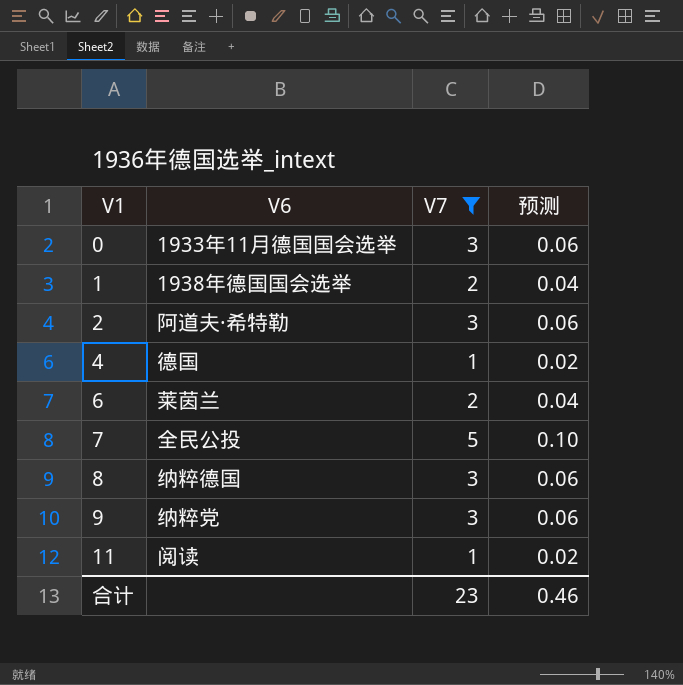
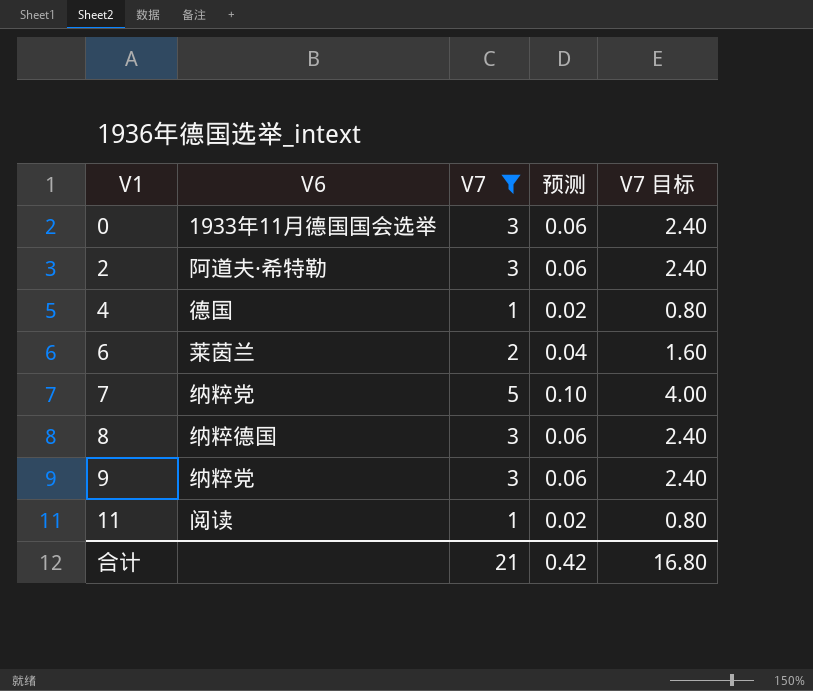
column V7 目标 | formula: none -> [V7] * 0.8
row 1: 1938年德国国会选举 | 2 | 0.04 -> none
7 | V6: 全民公投 -> 纳粹党
合计 | V7: 23 -> 21
合计 | 预测: 0.46 -> 0.42

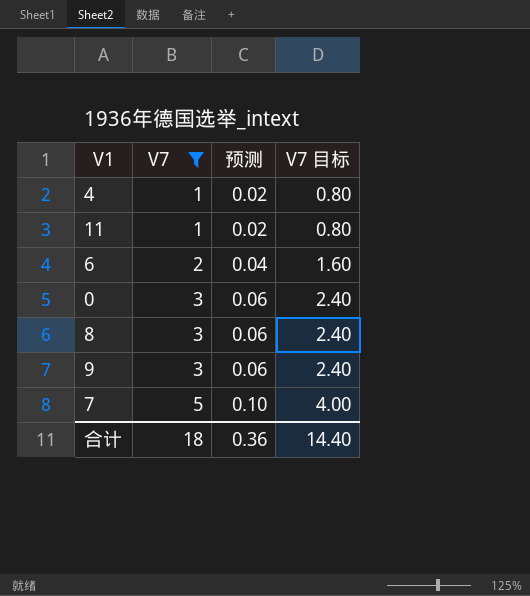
row order: V1 ascending -> V7 ascending
column V6 | position: 2 -> none
row 2: 阿道夫·希特勒 | 3 | 0.06 | 2.40 -> none
合计 | V7: 21 -> 18
合计 | 预测: 0.42 -> 0.36
合计 | V7 目标: 16.80 -> 14.40

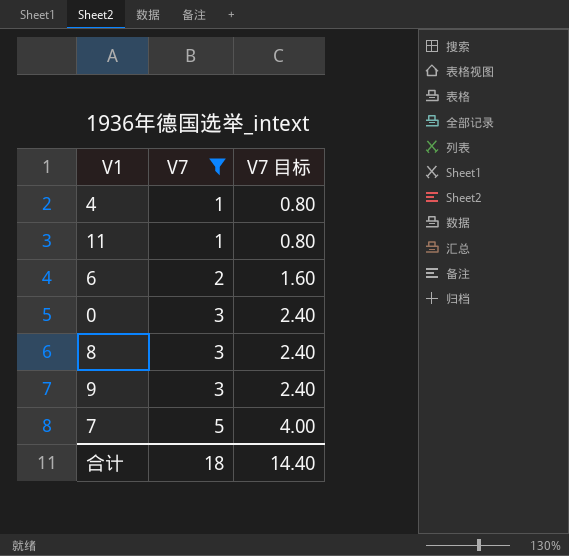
column 预测 | formula: [V7] * 0.02 -> none

